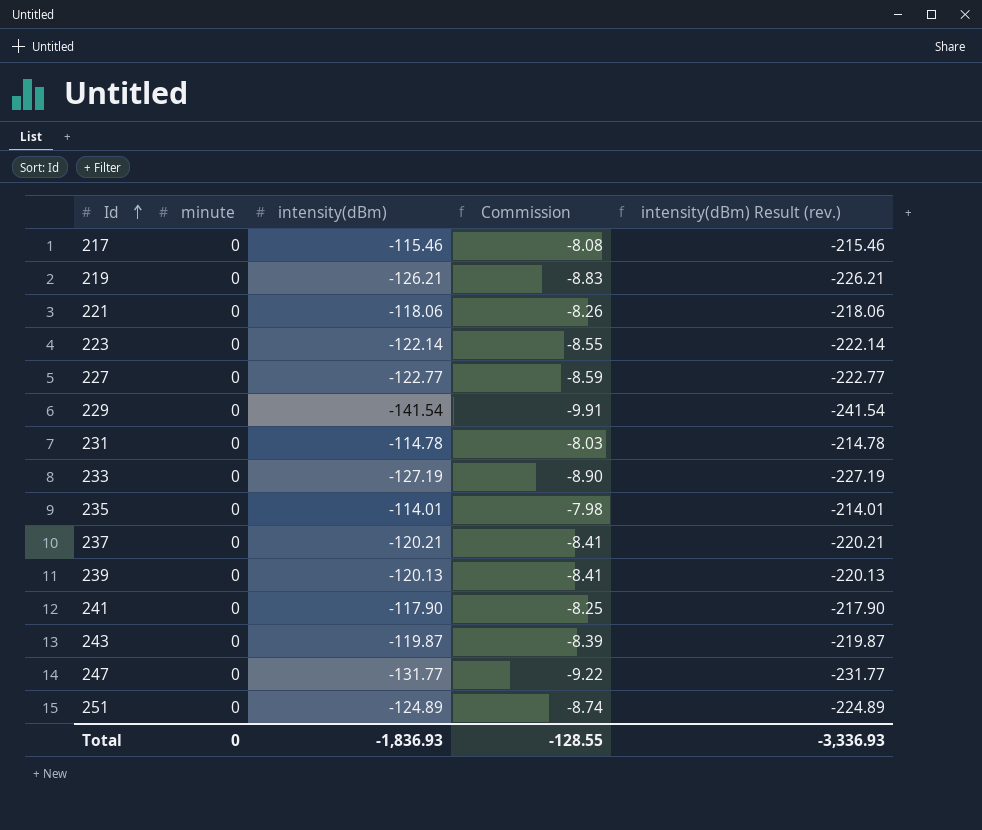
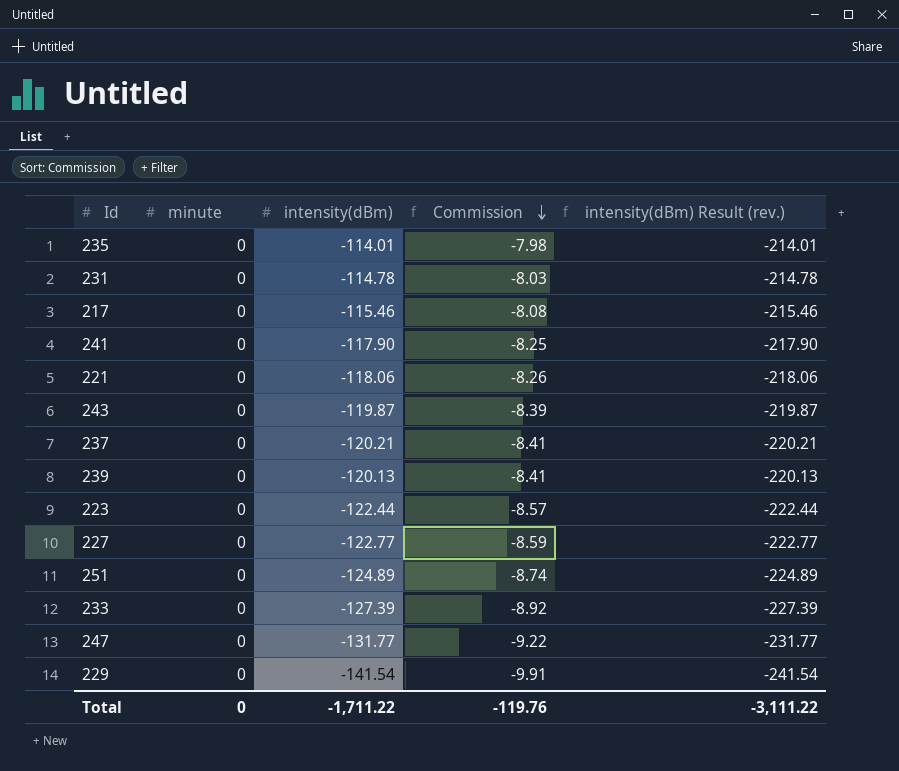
row order: Id ascending -> Commission descending
row 219: 0 | -126.21 | -8.83 | -226.21 -> none
223 | intensity(dBm): -122.14 -> -122.44
223 | Commission: -8.55 -> -8.57
223 | intensity(dBm) Result (rev.): -222.14 -> -222.44
233 | intensity(dBm): -127.19 -> -127.39
233 | Commission: -8.90 -> -8.92
233 | intensity(dBm) Result (rev.): -227.19 -> -227.39
Total | intensity(dBm): -1,836.93 -> -1,711.22
Total | Commission: -128.55 -> -119.76
Total | intensity(dBm) Result (rev.): -3,336.93 -> -3,111.22

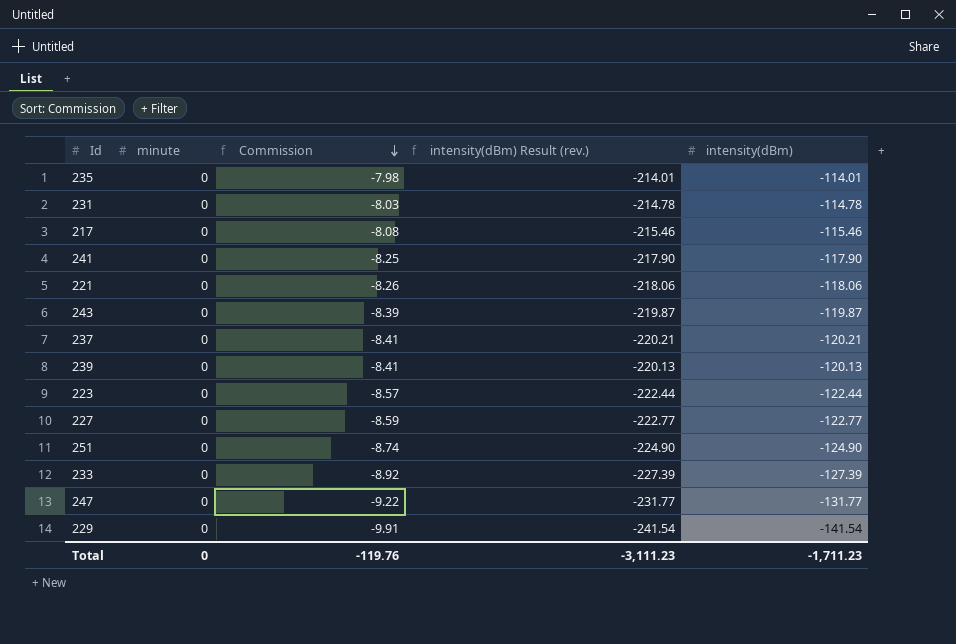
column intensity(dBm) | position: 3 -> 5
251 | intensity(dBm) Result (rev.): -224.89 -> -224.90
251 | intensity(dBm): -124.89 -> -124.90
Total | intensity(dBm) Result (rev.): -3,111.22 -> -3,111.23
Total | intensity(dBm): -1,711.22 -> -1,711.23

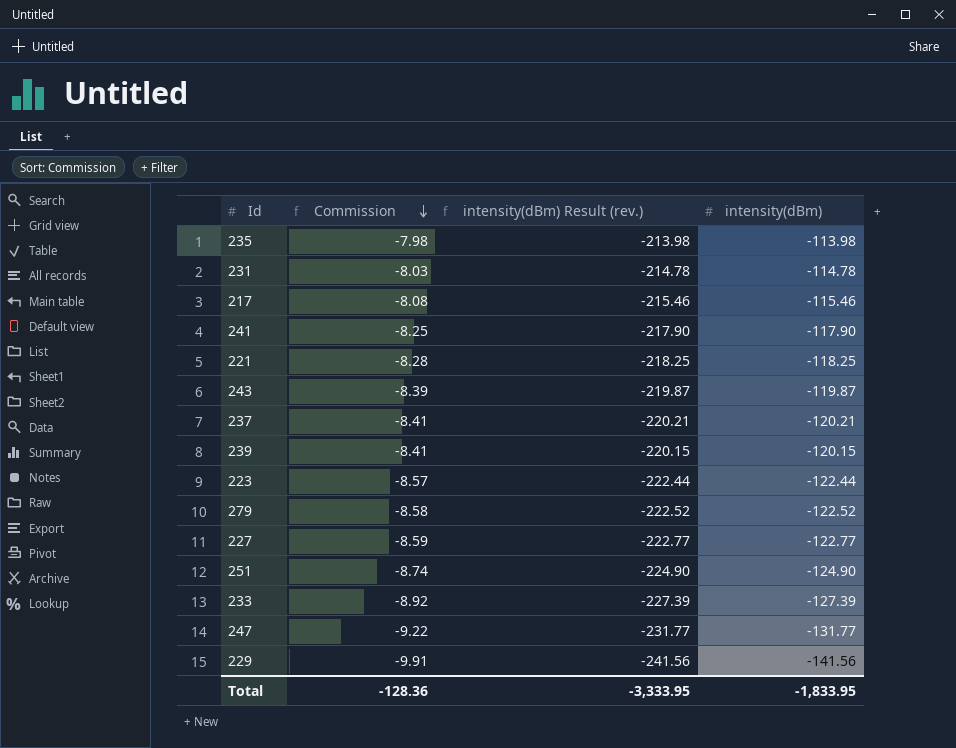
column minute | position: 2 -> none
235 | intensity(dBm) Result (rev.): -214.01 -> -213.98
235 | intensity(dBm): -114.01 -> -113.98
221 | Commission: -8.26 -> -8.28
221 | intensity(dBm) Result (rev.): -218.06 -> -218.25
221 | intensity(dBm): -118.06 -> -118.25
239 | intensity(dBm) Result (rev.): -220.13 -> -220.15
239 | intensity(dBm): -120.13 -> -120.15
row 279: none -> -8.58 | -222.52 | -122.52
229 | intensity(dBm) Result (rev.): -241.54 -> -241.56
229 | intensity(dBm): -141.54 -> -141.56
Total | Commission: -119.76 -> -128.36
Total | intensity(dBm) Result (rev.): -3,111.23 -> -3,333.95
Total | intensity(dBm): -1,711.23 -> -1,833.95

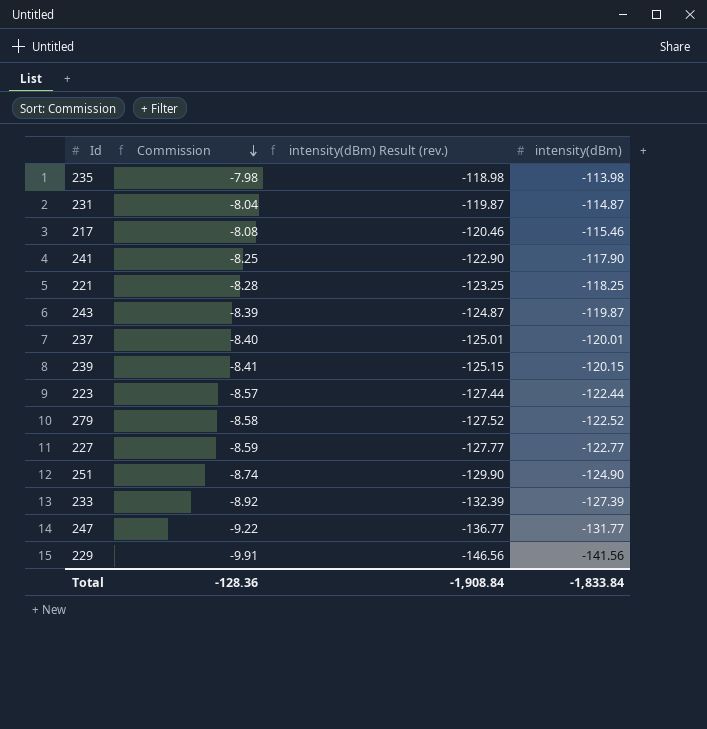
column intensity(dBm) Result (rev.) | formula: [intensity(dBm)] - 100 -> [intensity(dBm)] - 5
231 | Commission: -8.03 -> -8.04
231 | intensity(dBm): -114.78 -> -114.87
237 | Commission: -8.41 -> -8.40
237 | intensity(dBm): -120.21 -> -120.01
Total | intensity(dBm) Result (rev.): -3,333.95 -> -1,908.84
Total | intensity(dBm): -1,833.95 -> -1,833.84

